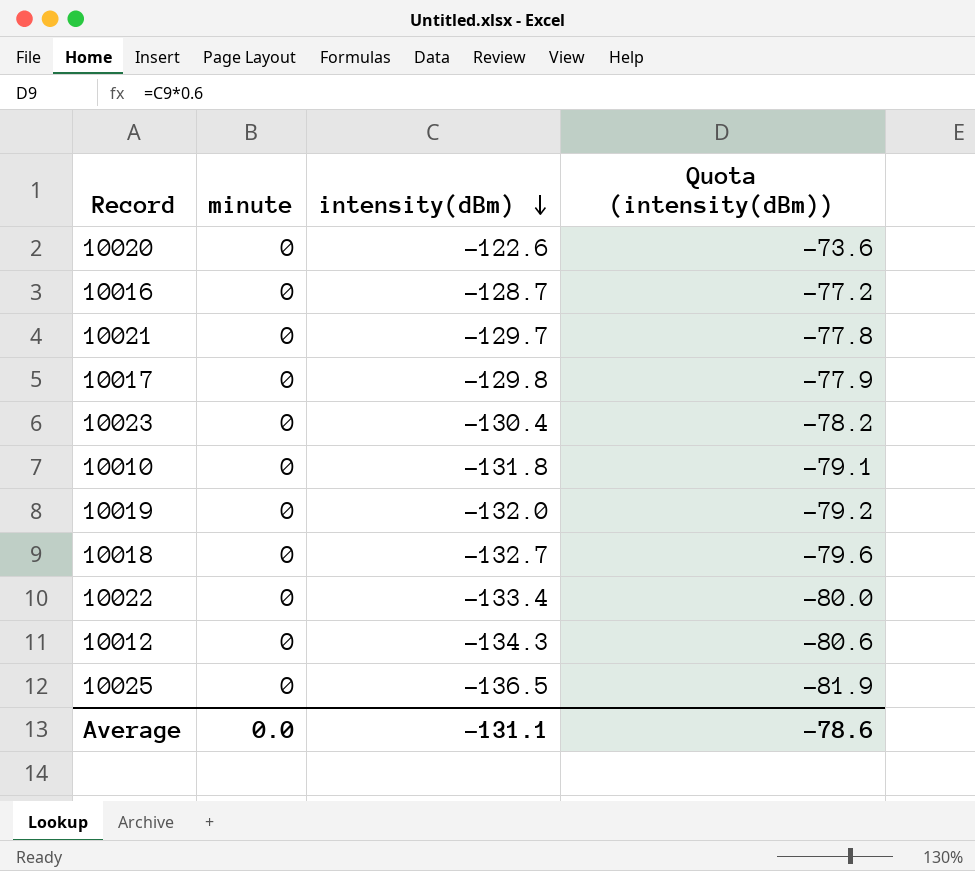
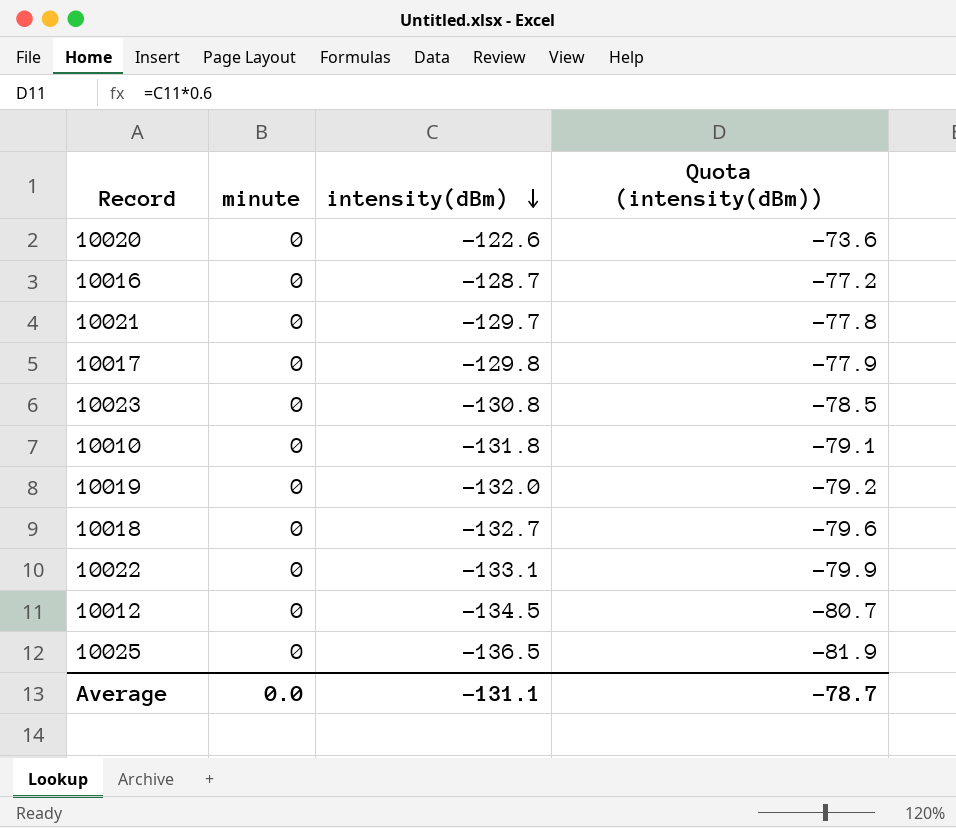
10023 | intensity(dBm): -130.4 -> -130.8
10023 | Quota (intensity(dBm)): -78.2 -> -78.5
10022 | intensity(dBm): -133.4 -> -133.1
10022 | Quota (intensity(dBm)): -80.0 -> -79.9
10012 | intensity(dBm): -134.3 -> -134.5
10012 | Quota (intensity(dBm)): -80.6 -> -80.7
Average | Quota (intensity(dBm)): -78.6 -> -78.7

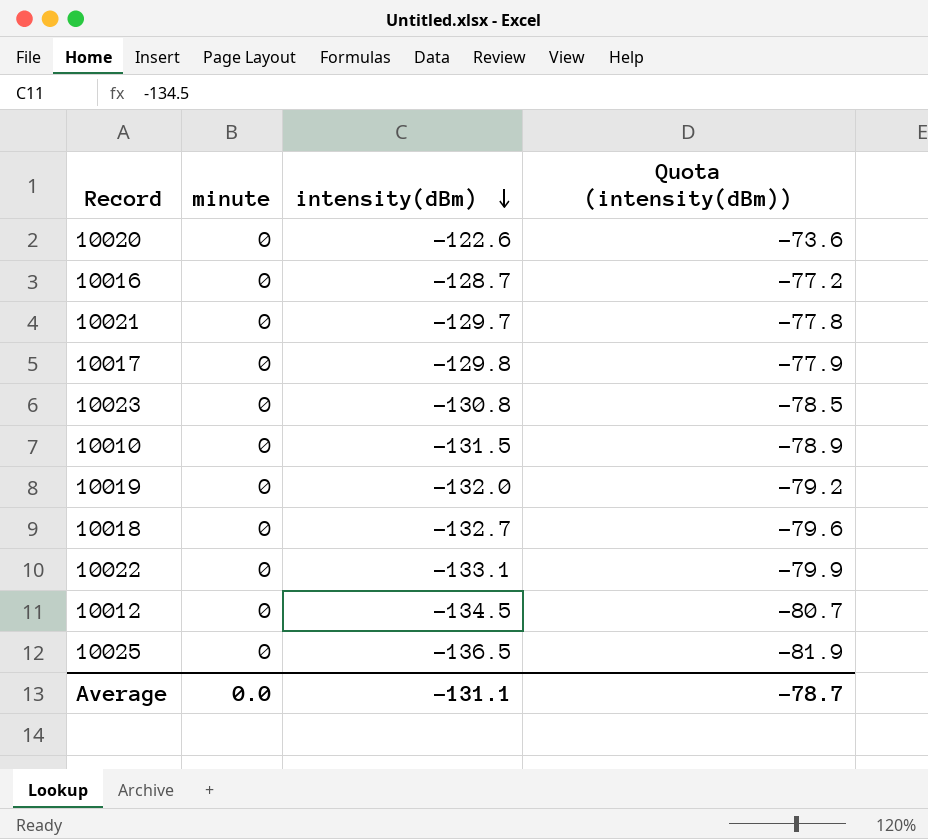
10010 | intensity(dBm): -131.8 -> -131.5
10010 | Quota (intensity(dBm)): -79.1 -> -78.9

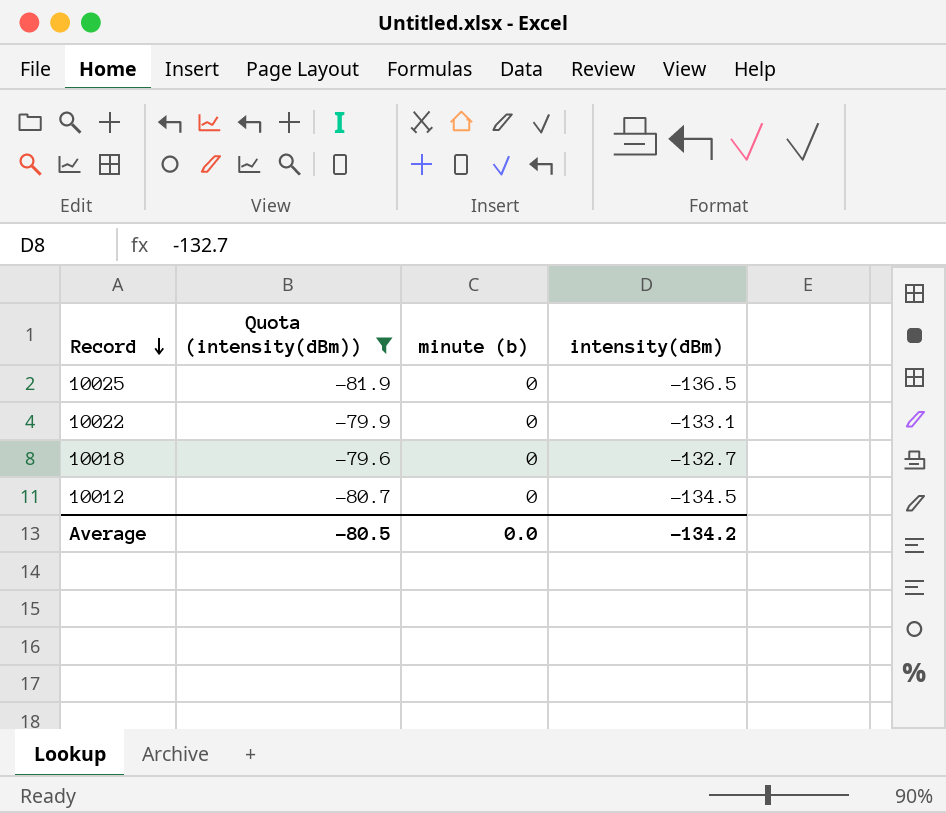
filter: none -> Quota (intensity(dBm)) <= -79.6
row order: intensity(dBm) descending -> Record descending
column Quota (intensity(dBm)) | position: 4 -> 2
column name: minute -> minute (b)
Average | Quota (intensity(dBm)): -78.7 -> -80.5
Average | intensity(dBm): -131.1 -> -134.2

